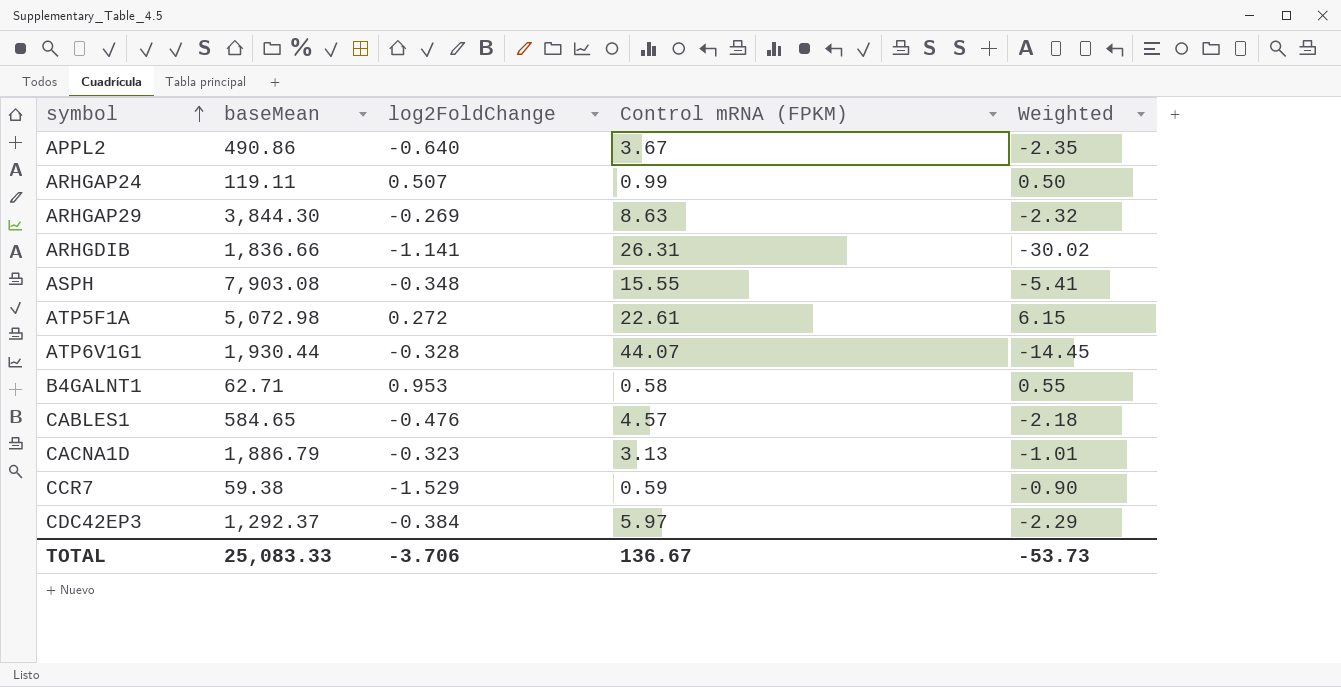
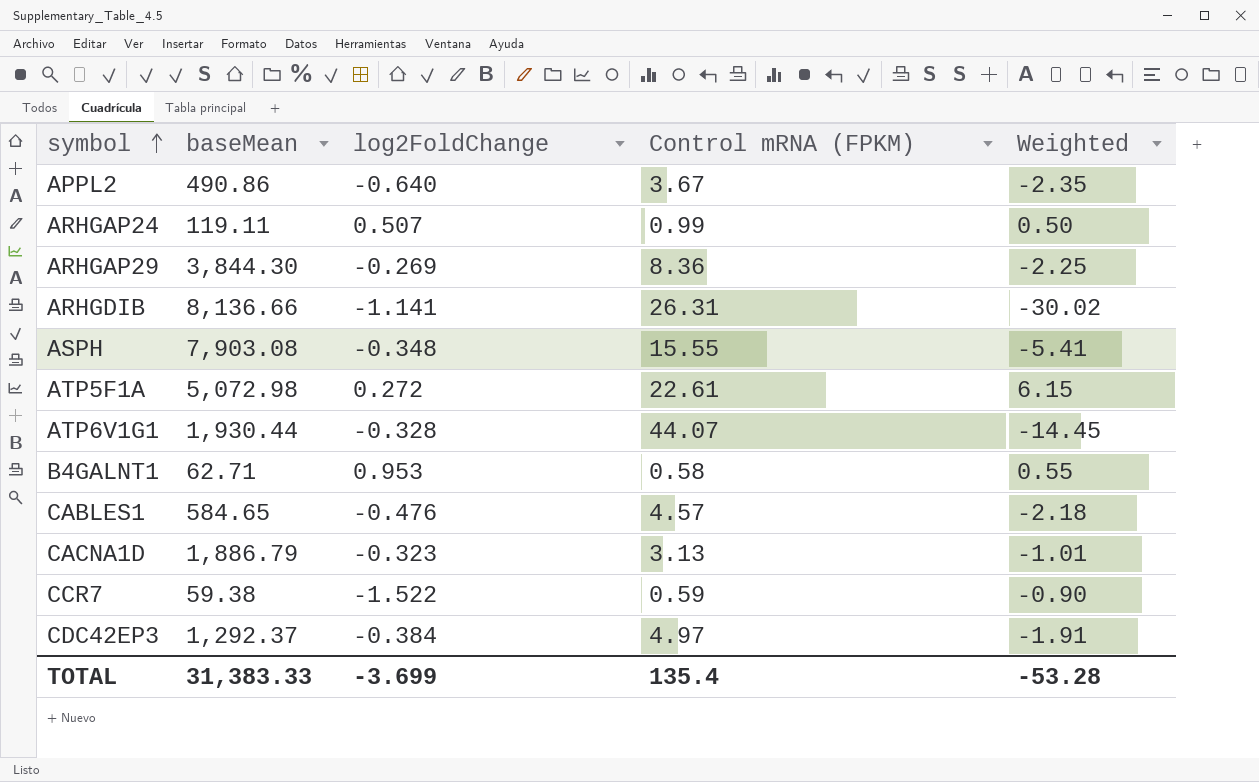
ARHGAP29 | Control mRNA (FPKM): 8.63 -> 8.36
ARHGAP29 | Weighted: -2.32 -> -2.25
ARHGDIB | baseMean: 1,836.66 -> 8,136.66
CCR7 | log2FoldChange: -1.529 -> -1.522
CDC42EP3 | Control mRNA (FPKM): 5.97 -> 4.97
CDC42EP3 | Weighted: -2.29 -> -1.91
TOTAL | baseMean: 25,083.33 -> 31,383.33
TOTAL | log2FoldChange: -3.706 -> -3.699
TOTAL | Control mRNA (FPKM): 136.67 -> 135.4
TOTAL | Weighted: -53.73 -> -53.28

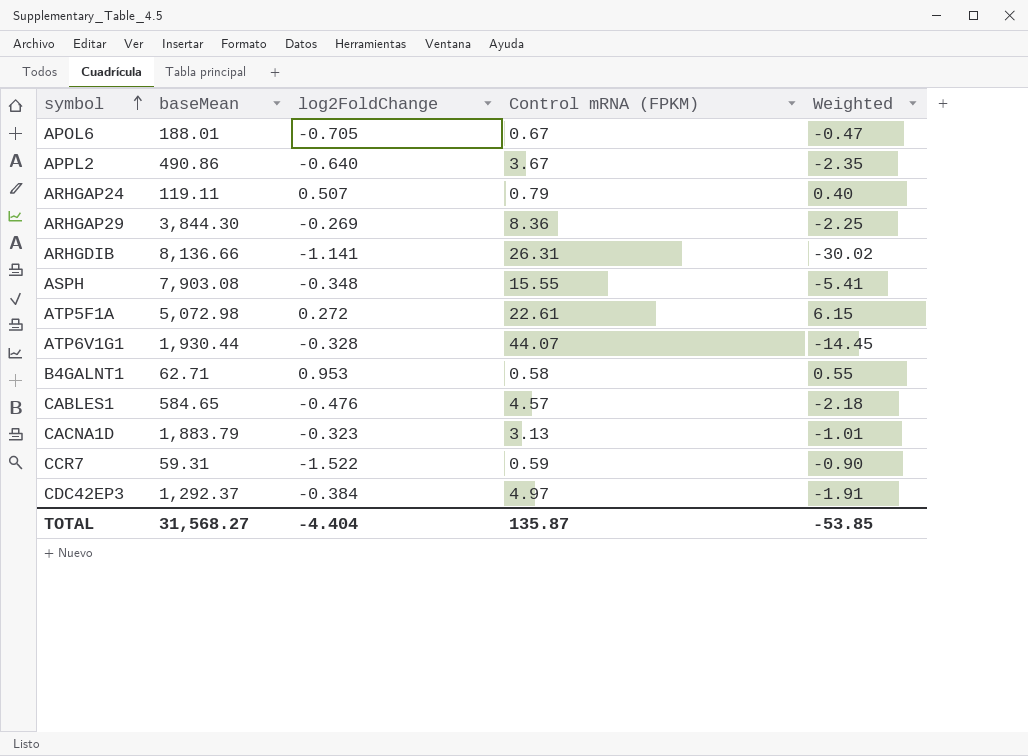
row APOL6: none -> 188.01 | -0.705 | 0.67 | -0.47
ARHGAP24 | Control mRNA (FPKM): 0.99 -> 0.79
ARHGAP24 | Weighted: 0.50 -> 0.40
CACNA1D | baseMean: 1,886.79 -> 1,883.79
CCR7 | baseMean: 59.38 -> 59.31
TOTAL | baseMean: 31,383.33 -> 31,568.27
TOTAL | log2FoldChange: -3.699 -> -4.404
TOTAL | Control mRNA (FPKM): 135.4 -> 135.87
TOTAL | Weighted: -53.28 -> -53.85

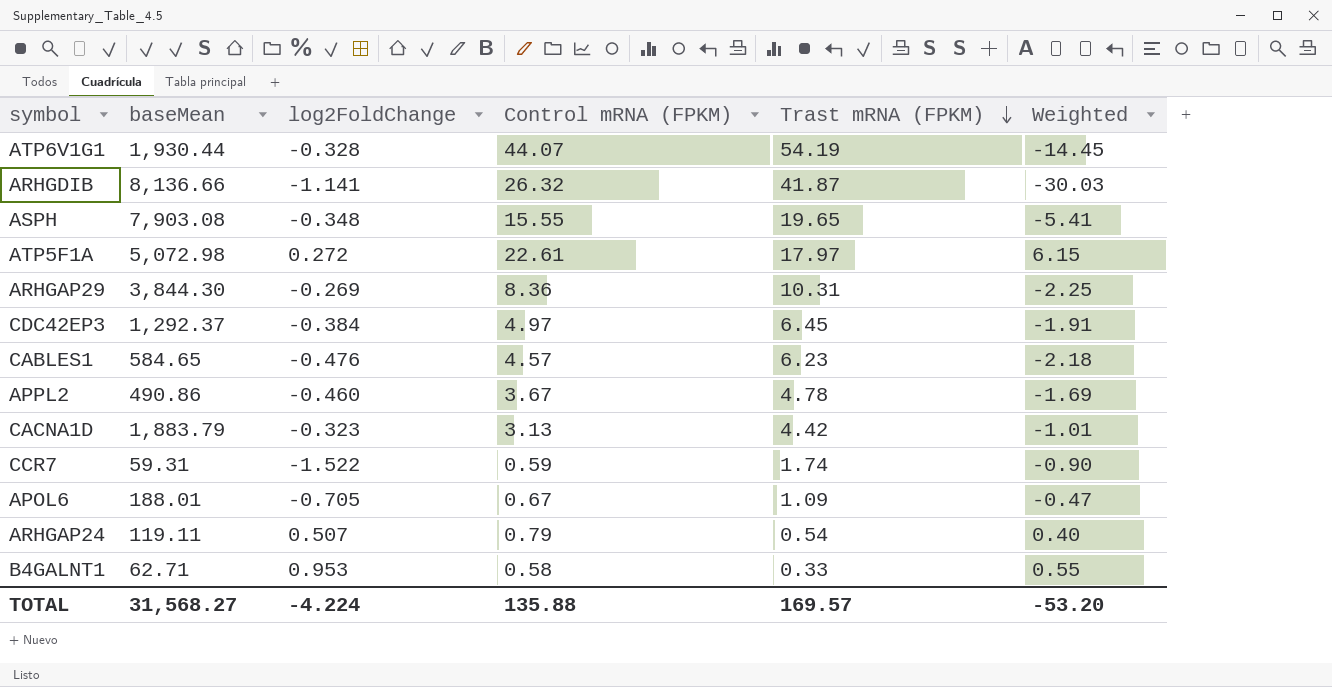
row order: symbol ascending -> Trast mRNA (FPKM) descending
column Trast mRNA (FPKM) | position: none -> 5
ARHGDIB | Control mRNA (FPKM): 26.31 -> 26.32
ARHGDIB | Weighted: -30.02 -> -30.03
APPL2 | log2FoldChange: -0.640 -> -0.460
APPL2 | Weighted: -2.35 -> -1.69
TOTAL | log2FoldChange: -4.404 -> -4.224
TOTAL | Control mRNA (FPKM): 135.87 -> 135.88
TOTAL | Weighted: -53.85 -> -53.20

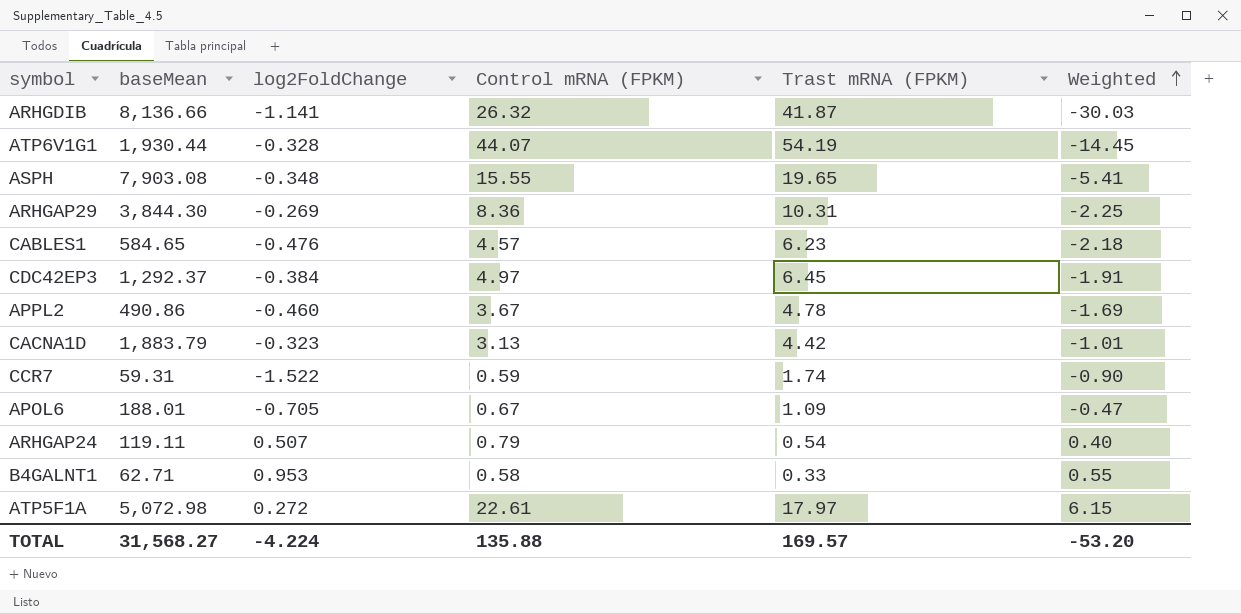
row order: Trast mRNA (FPKM) descending -> Weighted ascending

